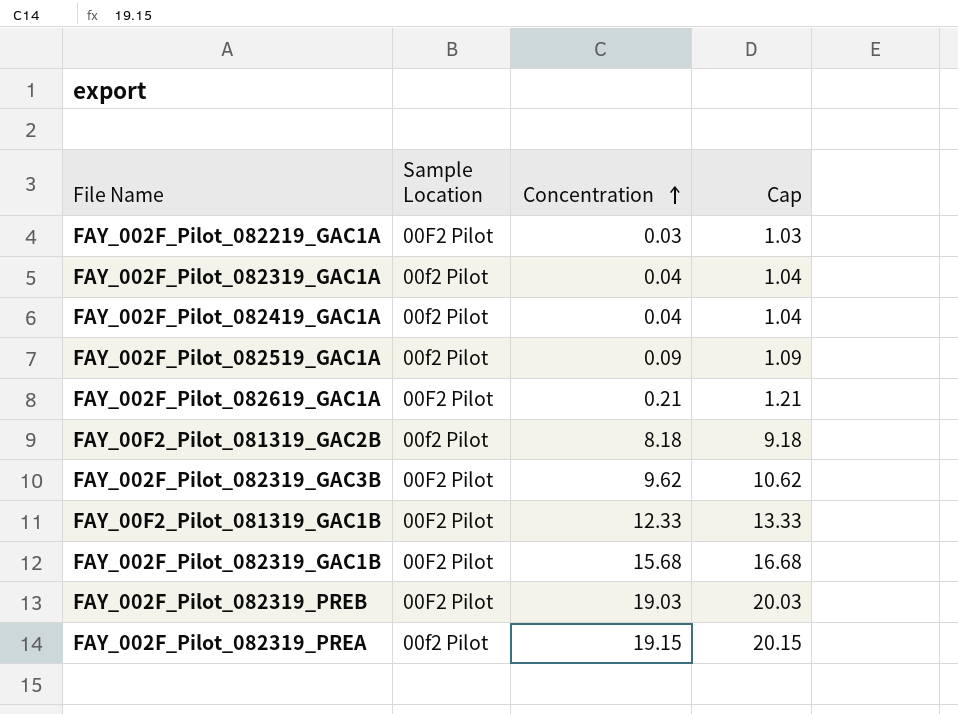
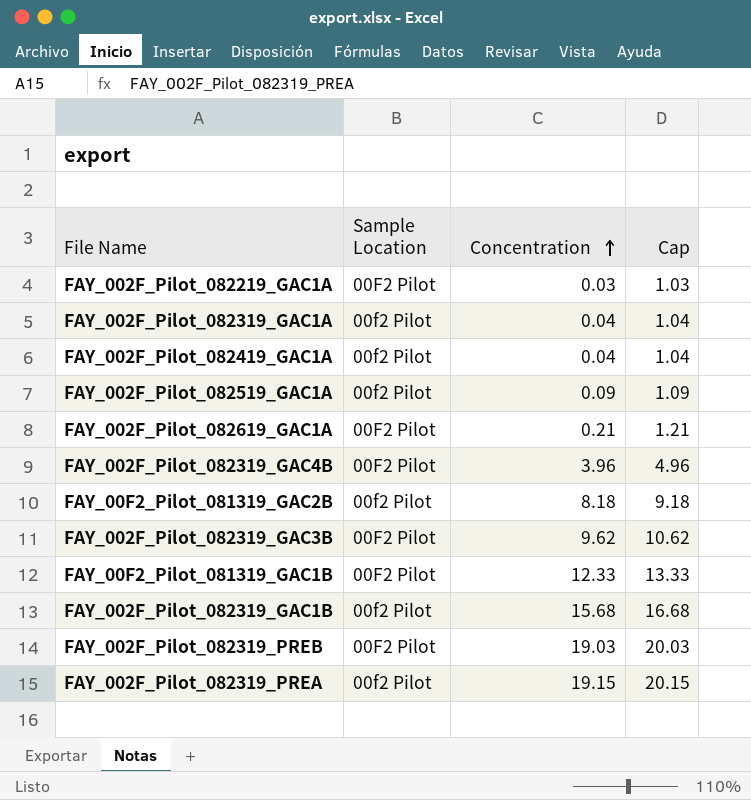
row FAY_002F_Pilot_082319_GAC4B: none -> 00F2 Pilot | 3.96 | 4.96
FAY_002F_Pilot_082319_GAC1B | Sample Location: 00F2 Pilot -> 00f2 Pilot

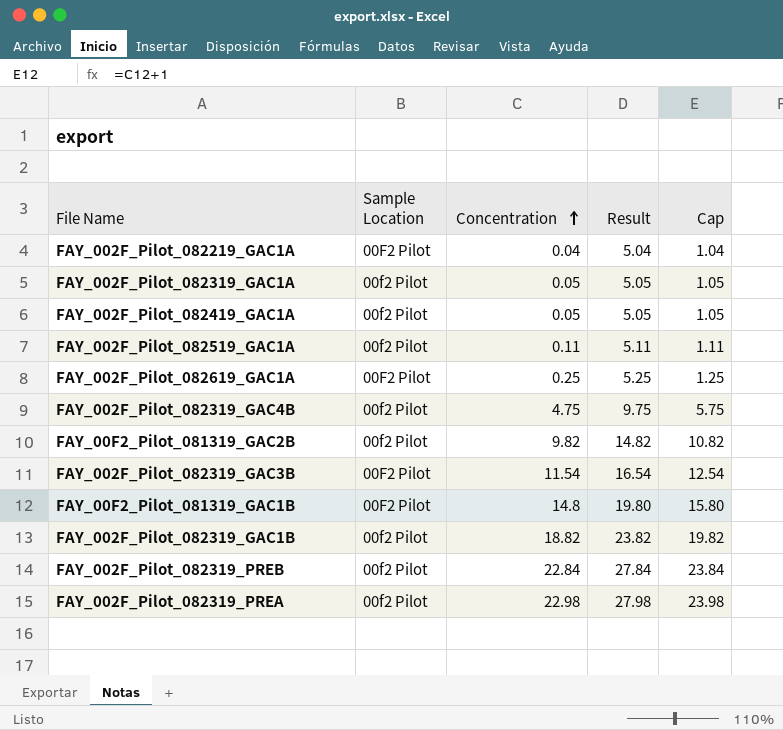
column Result | formula: none -> [Concentration] + 5
FAY_002F_Pilot_082219_GAC1A | Concentration: 0.03 -> 0.04
FAY_002F_Pilot_082219_GAC1A | Cap: 1.03 -> 1.04
FAY_002F_Pilot_082319_GAC1A | Concentration: 0.04 -> 0.05
FAY_002F_Pilot_082319_GAC1A | Cap: 1.04 -> 1.05
FAY_002F_Pilot_082419_GAC1A | Concentration: 0.04 -> 0.05
FAY_002F_Pilot_082419_GAC1A | Cap: 1.04 -> 1.05
FAY_002F_Pilot_082519_GAC1A | Concentration: 0.09 -> 0.11
FAY_002F_Pilot_082519_GAC1A | Cap: 1.09 -> 1.11
FAY_002F_Pilot_082619_GAC1A | Concentration: 0.21 -> 0.25
FAY_002F_Pilot_082619_GAC1A | Cap: 1.21 -> 1.25
FAY_002F_Pilot_082319_GAC4B | Sample Location: 00F2 Pilot -> 00f2 Pilot
FAY_002F_Pilot_082319_GAC4B | Concentration: 3.96 -> 4.75
FAY_002F_Pilot_082319_GAC4B | Cap: 4.96 -> 5.75
FAY_00F2_Pilot_081319_GAC2B | Concentration: 8.18 -> 9.82
FAY_00F2_Pilot_081319_GAC2B | Cap: 9.18 -> 10.82
FAY_002F_Pilot_082319_GAC3B | Concentration: 9.62 -> 11.54
FAY_002F_Pilot_082319_GAC3B | Cap: 10.62 -> 12.54
FAY_00F2_Pilot_081319_GAC1B | Concentration: 12.33 -> 14.8
FAY_00F2_Pilot_081319_GAC1B | Cap: 13.33 -> 15.80
FAY_002F_Pilot_082319_GAC1B | Concentration: 15.68 -> 18.82
FAY_002F_Pilot_082319_GAC1B | Cap: 16.68 -> 19.82
FAY_002F_Pilot_082319_PREB | Sample Location: 00F2 Pilot -> 00f2 Pilot
FAY_002F_Pilot_082319_PREB | Concentration: 19.03 -> 22.84
FAY_002F_Pilot_082319_PREB | Cap: 20.03 -> 23.84
FAY_002F_Pilot_082319_PREA | Concentration: 19.15 -> 22.98
FAY_002F_Pilot_082319_PREA | Cap: 20.15 -> 23.98

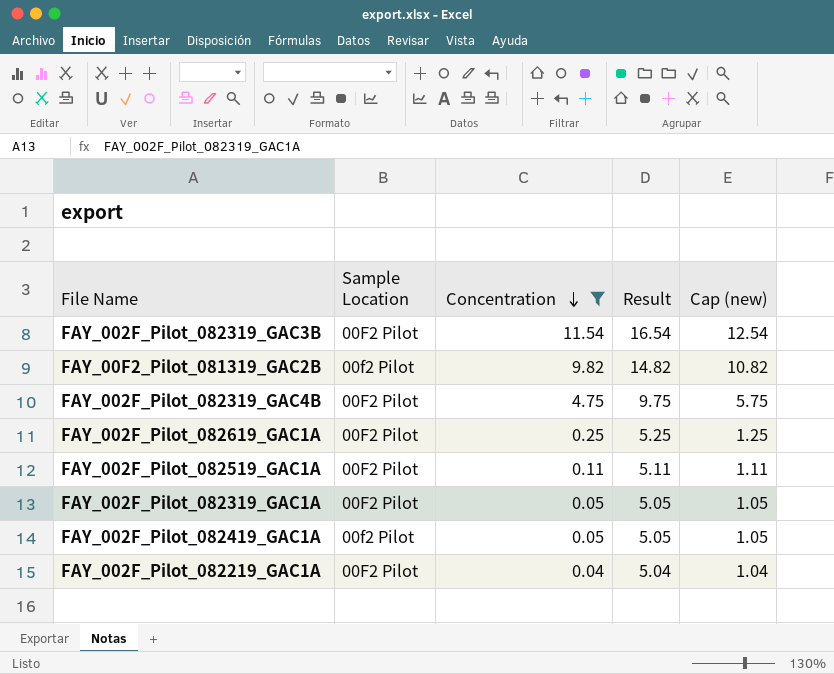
filter: none -> Concentration <= 11.54
row order: Concentration ascending -> Concentration descending
column name: Cap -> Cap (new)
FAY_002F_Pilot_082319_GAC4B | Sample Location: 00f2 Pilot -> 00F2 Pilot
FAY_002F_Pilot_082519_GAC1A | Sample Location: 00f2 Pilot -> 00F2 Pilot
FAY_002F_Pilot_082319_GAC1A | Sample Location: 00f2 Pilot -> 00F2 Pilot

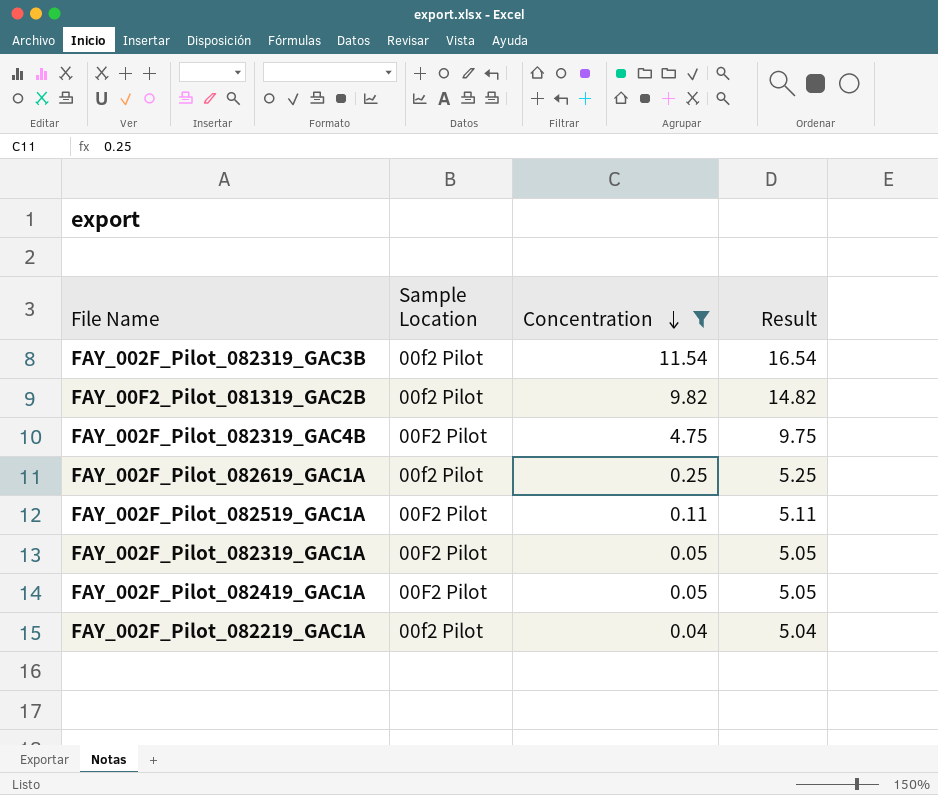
column Cap (new) | formula: [Concentration] + 1 -> none
FAY_002F_Pilot_082319_GAC3B | Sample Location: 00F2 Pilot -> 00f2 Pilot
FAY_002F_Pilot_082619_GAC1A | Sample Location: 00F2 Pilot -> 00f2 Pilot
FAY_002F_Pilot_082419_GAC1A | Sample Location: 00f2 Pilot -> 00F2 Pilot
FAY_002F_Pilot_082219_GAC1A | Sample Location: 00F2 Pilot -> 00f2 Pilot

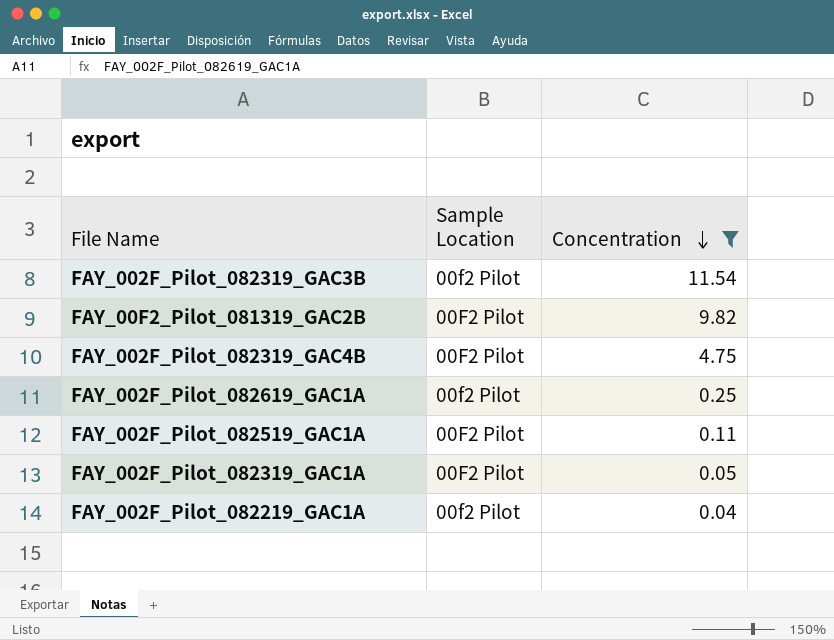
column Result | formula: [Concentration] + 5 -> none
row FAY_002F_Pilot_082419_GAC1A: 00F2 Pilot | 0.05 | 5.05 -> none
FAY_00F2_Pilot_081319_GAC2B | Sample Location: 00f2 Pilot -> 00F2 Pilot

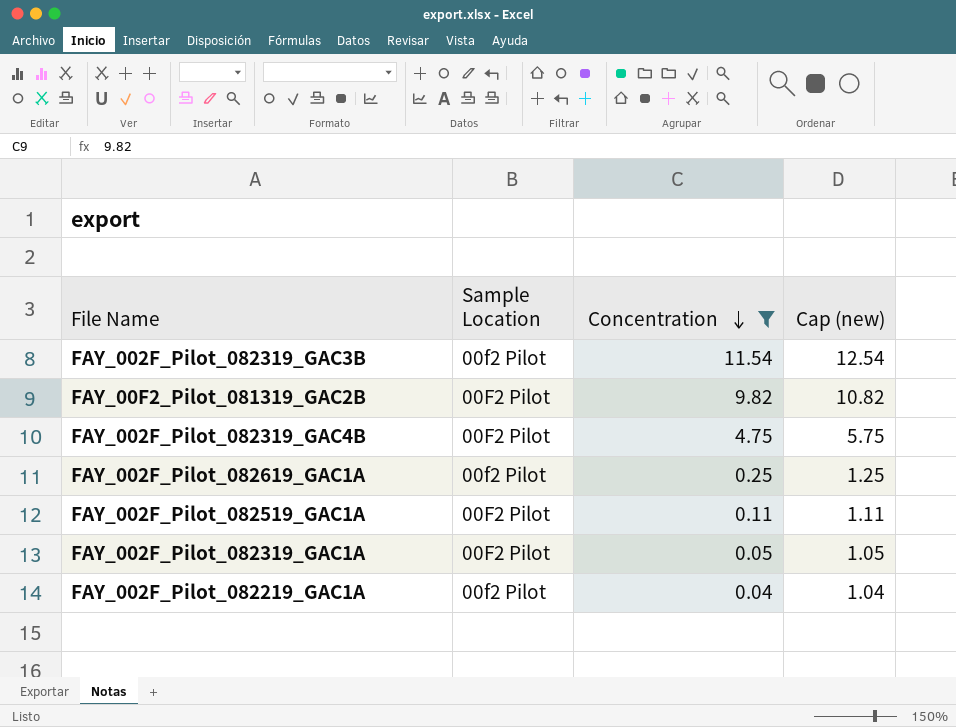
column Cap (new) | formula: none -> [Concentration] + 1

